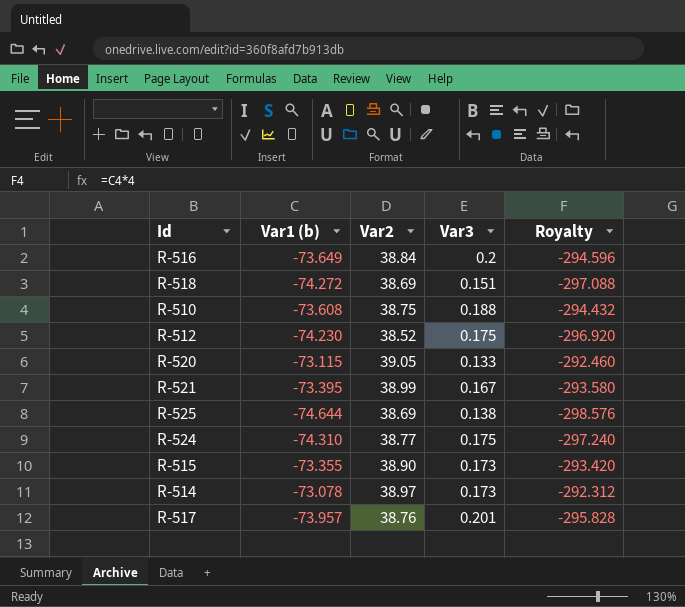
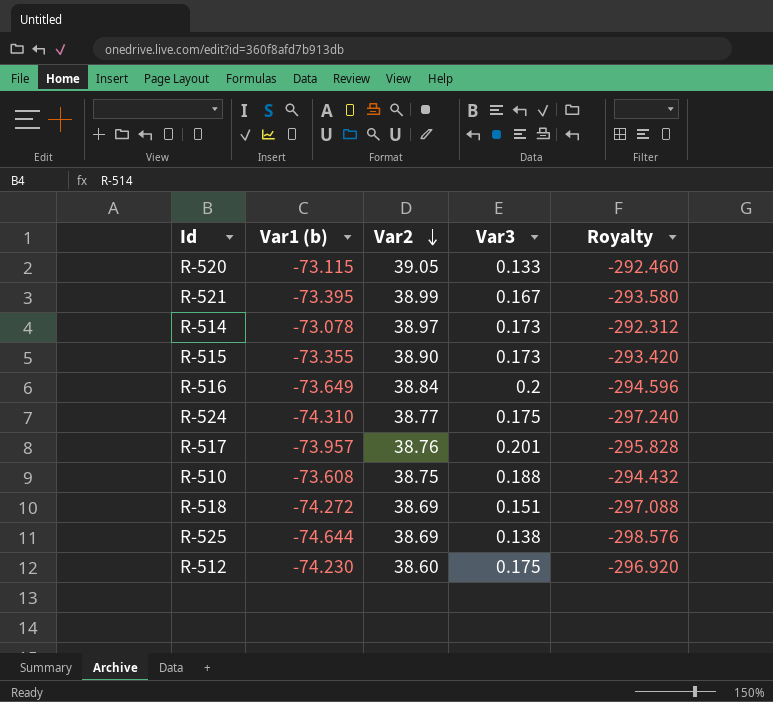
row order: none -> Var2 descending
R-512 | Var2: 38.52 -> 38.60

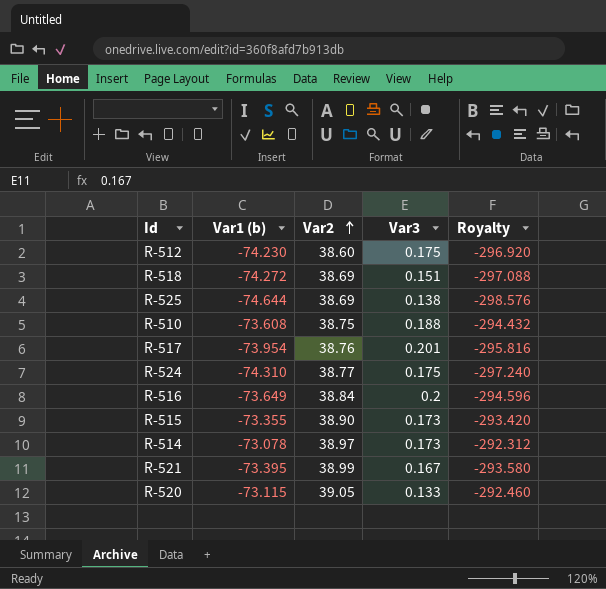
row order: Var2 descending -> Var2 ascending
R-517 | Var1 (b): -73.957 -> -73.954
R-517 | Royalty: -295.828 -> -295.816

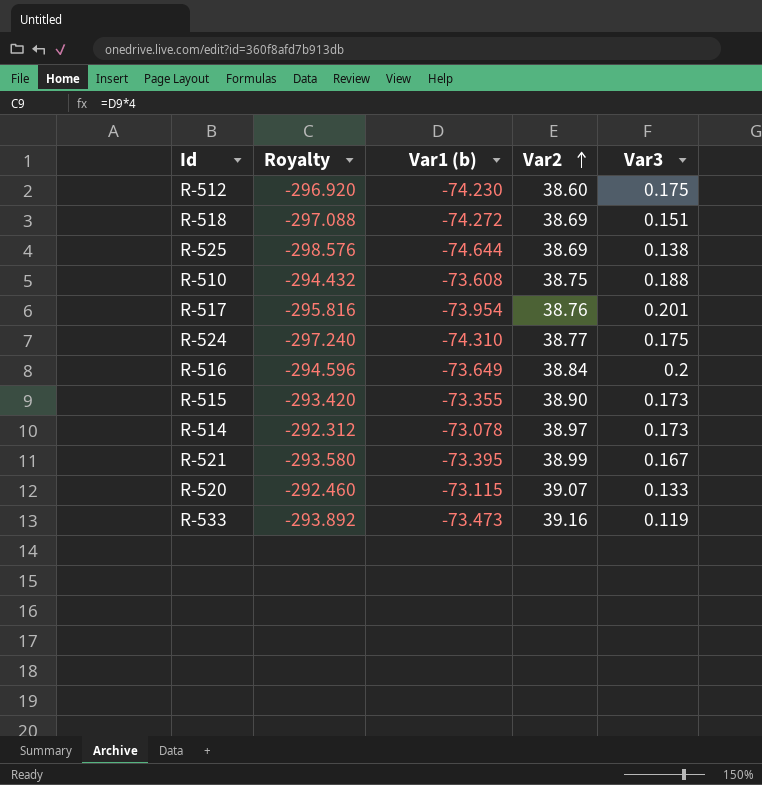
column Royalty | position: 5 -> 2
R-520 | Var2: 39.05 -> 39.07
row R-533: none -> -293.892 | -73.473 | 39.16 | 0.119

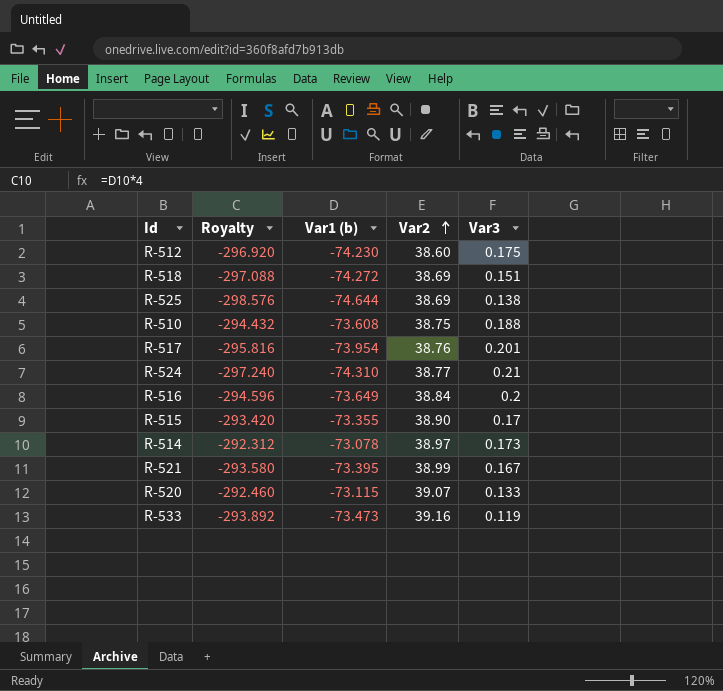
R-524 | Var3: 0.175 -> 0.21
R-515 | Var3: 0.173 -> 0.17

